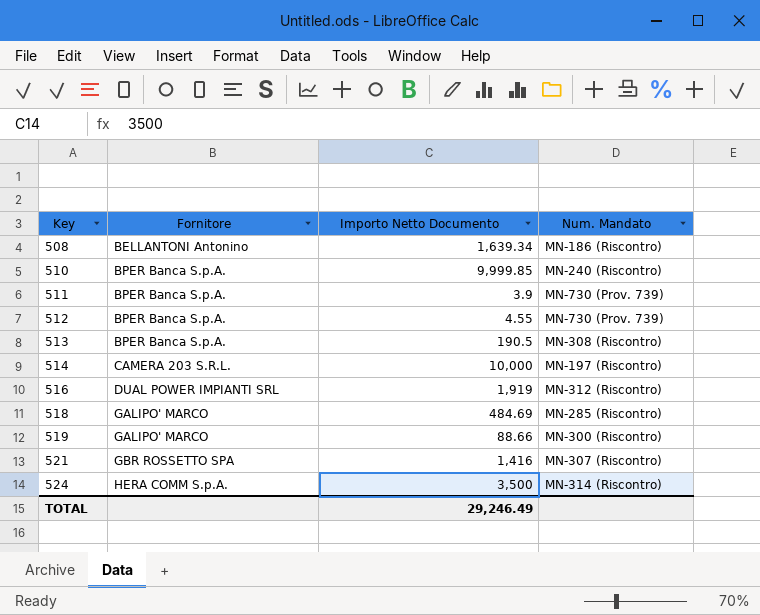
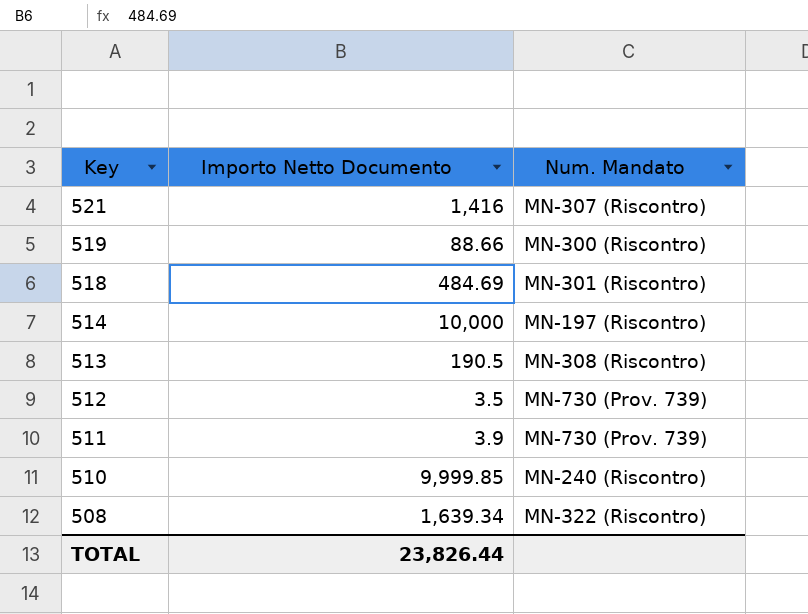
row order: Key ascending -> Key descending
column Fornitore | position: 2 -> none
row 516: DUAL POWER IMPIANTI SRL | 1,919 | MN-312 (Riscontro) -> none
row 524: HERA COMM S.p.A. | 3,500 | MN-314 (Riscontro) -> none
518 | Num. Mandato: MN-285 (Riscontro) -> MN-301 (Riscontro)
512 | Importo Netto Documento: 4.55 -> 3.5
508 | Num. Mandato: MN-186 (Riscontro) -> MN-322 (Riscontro)
TOTAL | Importo Netto Documento: 29,246.49 -> 23,826.44

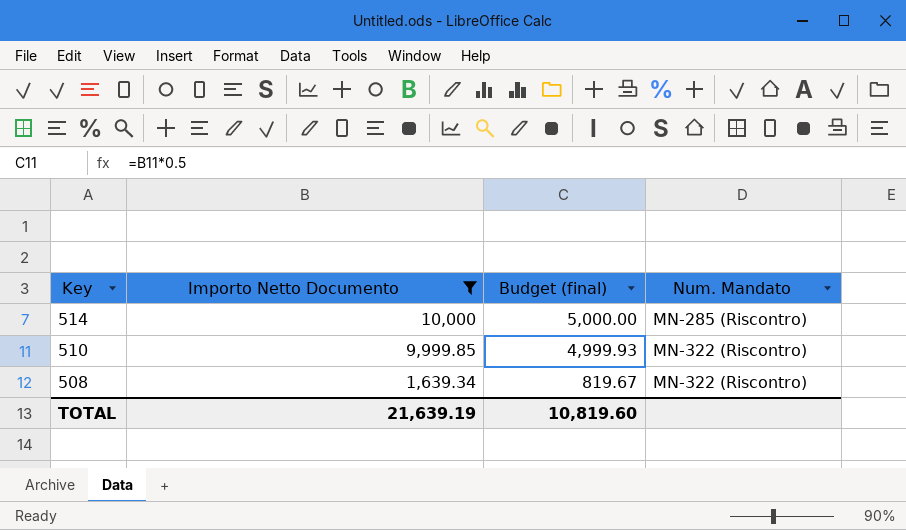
filter: none -> Importo Netto Documento >= 1,639.34
column Budget (final) | formula: none -> [Importo Netto Documento] * 0.5
514 | Num. Mandato: MN-197 (Riscontro) -> MN-285 (Riscontro)
510 | Num. Mandato: MN-240 (Riscontro) -> MN-322 (Riscontro)
TOTAL | Importo Netto Documento: 23,826.44 -> 21,639.19

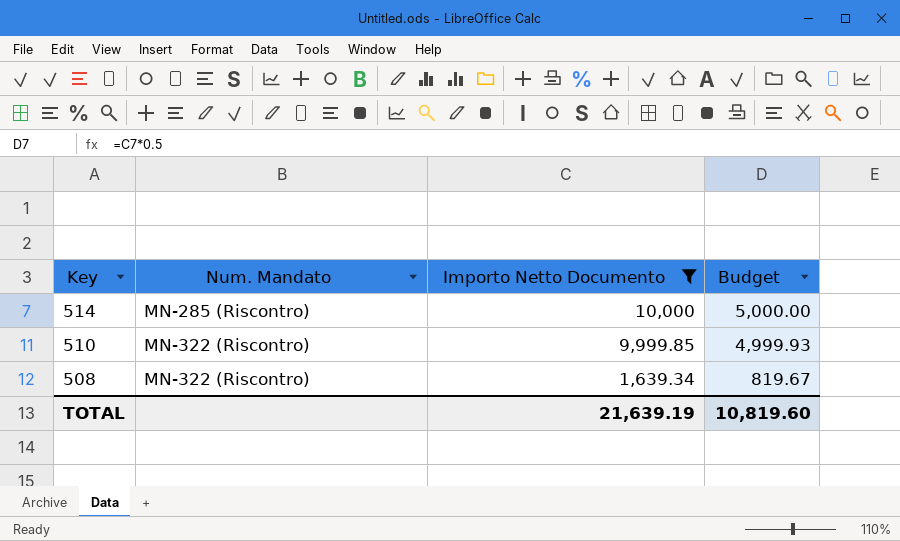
column Num. Mandato | position: 4 -> 2
column name: Budget (final) -> Budget

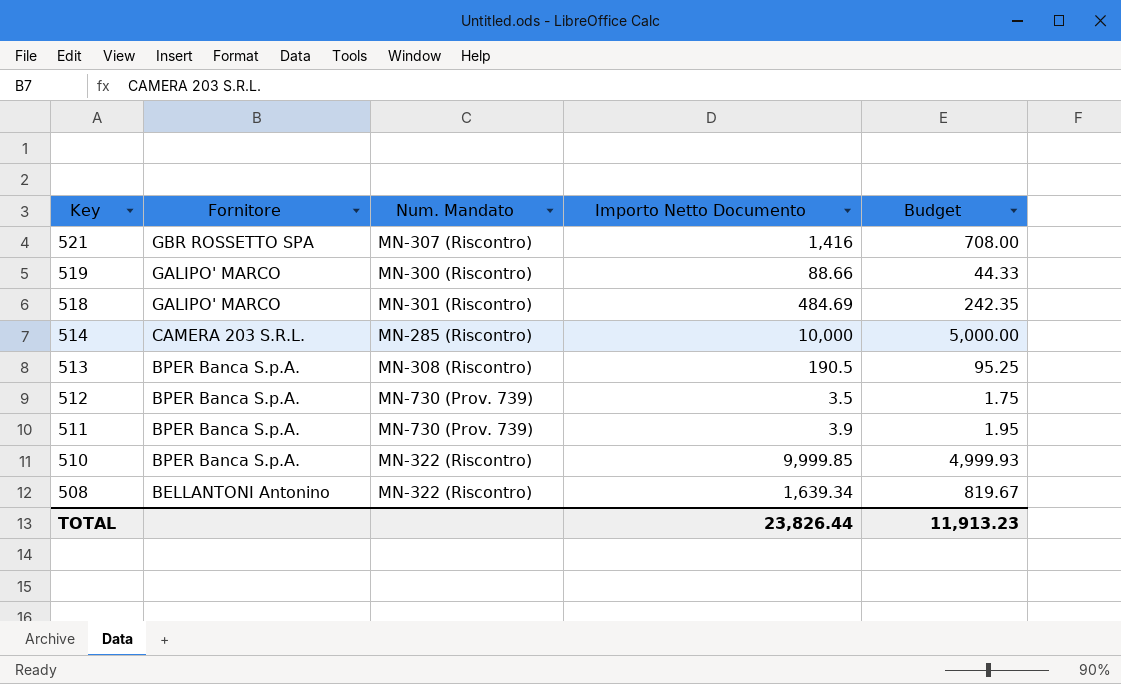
filter: Importo Netto Documento >= 1,639.34 -> none
column Fornitore | position: none -> 2
TOTAL | Importo Netto Documento: 21,639.19 -> 23,826.44
TOTAL | Budget: 10,819.60 -> 11,913.23

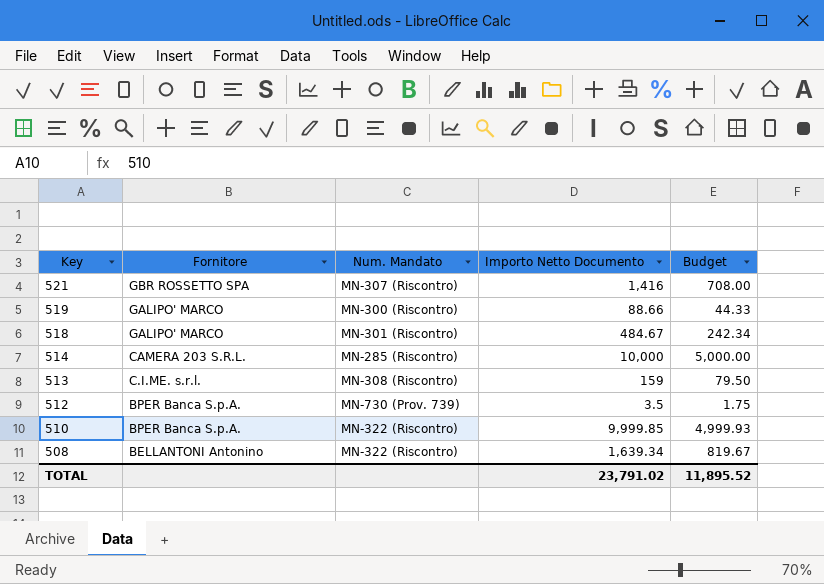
row 511: BPER Banca S.p.A. | MN-730 (Prov. 739) | 3.9 | 1.95 -> none
518 | Importo Netto Documento: 484.69 -> 484.67
518 | Budget: 242.35 -> 242.34
513 | Fornitore: BPER Banca S.p.A. -> C.I.ME. s.r.l.
513 | Importo Netto Documento: 190.5 -> 159
513 | Budget: 95.25 -> 79.50
TOTAL | Importo Netto Documento: 23,826.44 -> 23,791.02
TOTAL | Budget: 11,913.23 -> 11,895.52

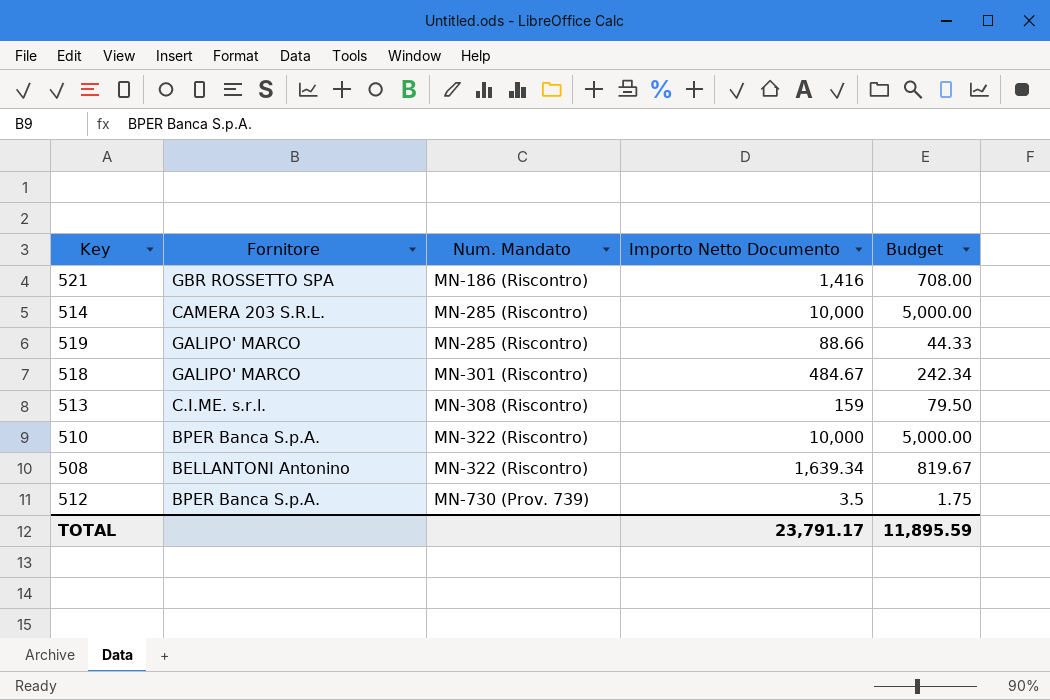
row order: Key descending -> Num. Mandato ascending
521 | Num. Mandato: MN-307 (Riscontro) -> MN-186 (Riscontro)
519 | Num. Mandato: MN-300 (Riscontro) -> MN-285 (Riscontro)
510 | Importo Netto Documento: 9,999.85 -> 10,000
510 | Budget: 4,999.93 -> 5,000.00
TOTAL | Importo Netto Documento: 23,791.02 -> 23,791.17
TOTAL | Budget: 11,895.52 -> 11,895.59

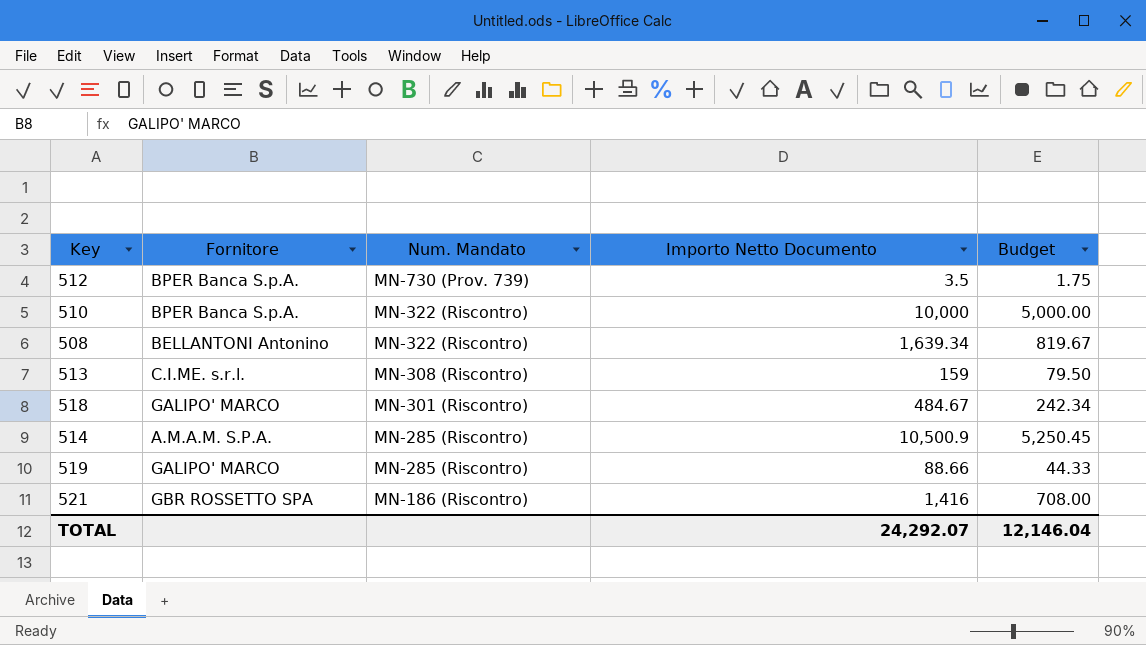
row order: Num. Mandato ascending -> Num. Mandato descending
514 | Fornitore: CAMERA 203 S.R.L. -> A.M.A.M. S.P.A.
514 | Importo Netto Documento: 10,000 -> 10,500.9
514 | Budget: 5,000.00 -> 5,250.45
TOTAL | Importo Netto Documento: 23,791.17 -> 24,292.07
TOTAL | Budget: 11,895.59 -> 12,146.04

